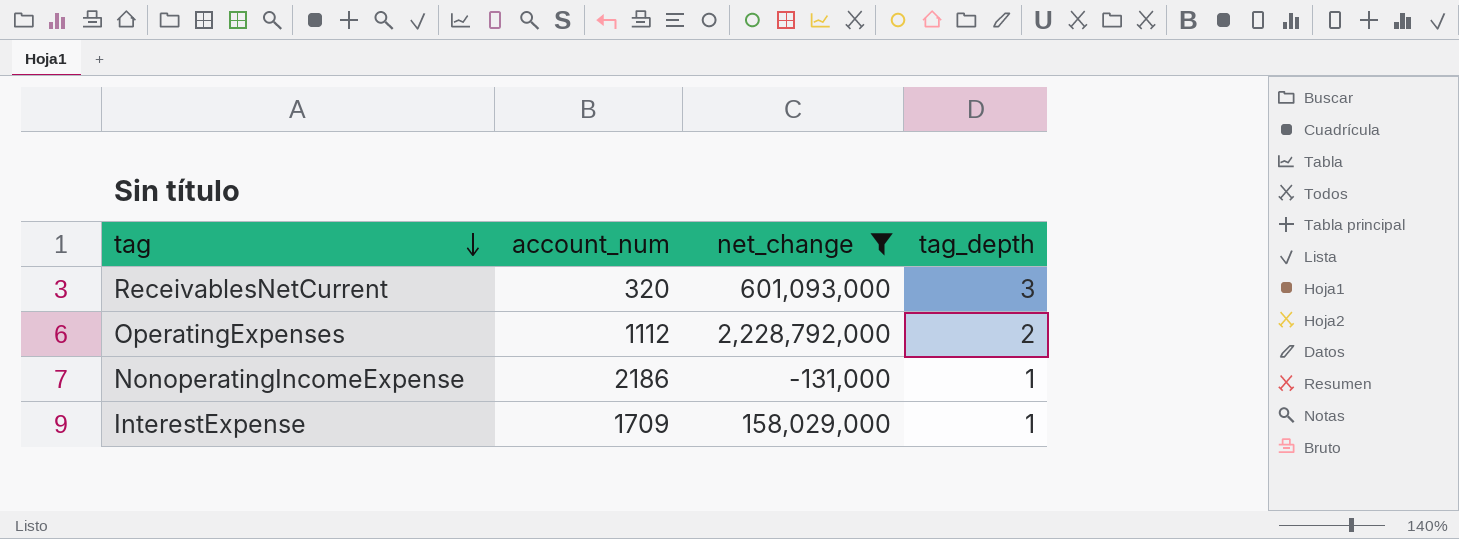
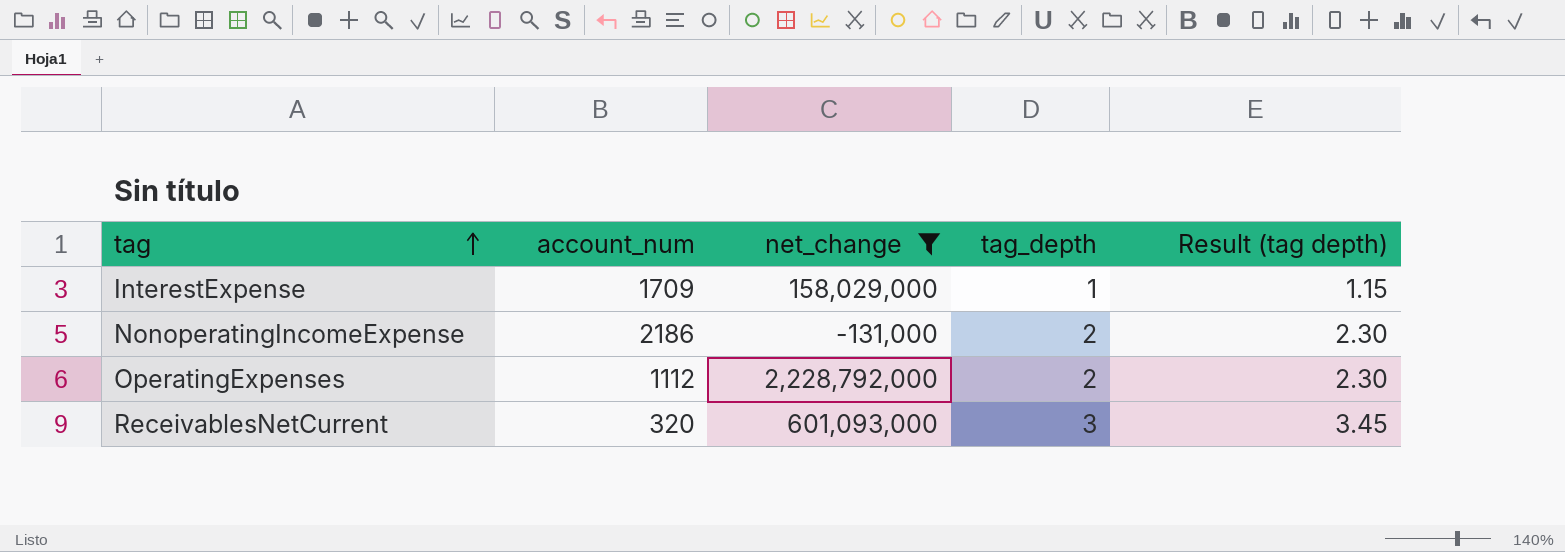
row order: tag descending -> tag ascending
column Result (tag depth) | formula: none -> [tag_depth] * 1.15
NonoperatingIncomeExpense | tag_depth: 1 -> 2

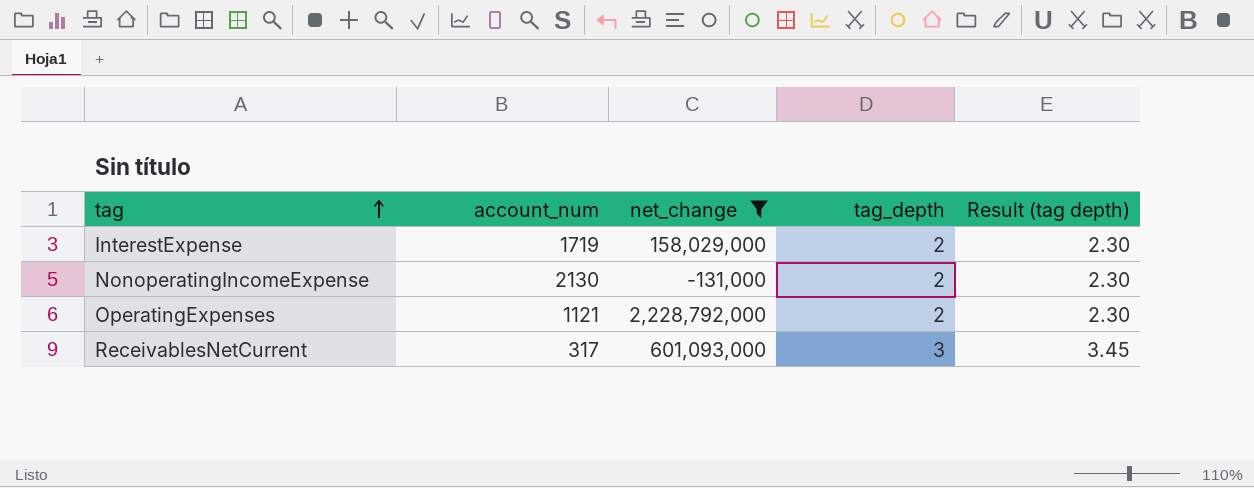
InterestExpense | account_num: 1709 -> 1719
InterestExpense | tag_depth: 1 -> 2
InterestExpense | Result (tag depth): 1.15 -> 2.30
NonoperatingIncomeExpense | account_num: 2186 -> 2130
OperatingExpenses | account_num: 1112 -> 1121
ReceivablesNetCurrent | account_num: 320 -> 317

